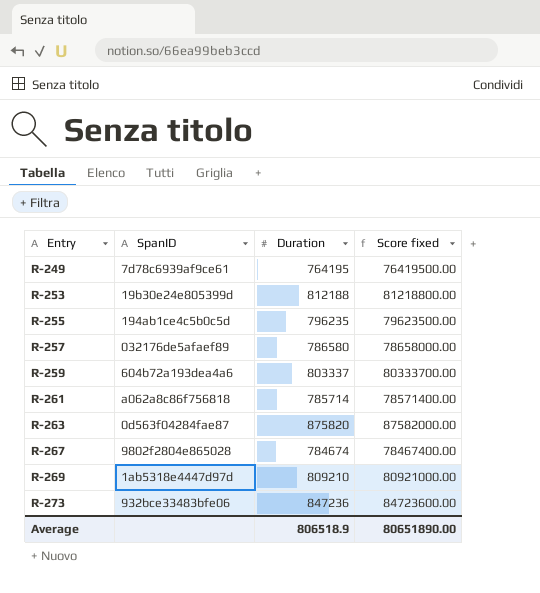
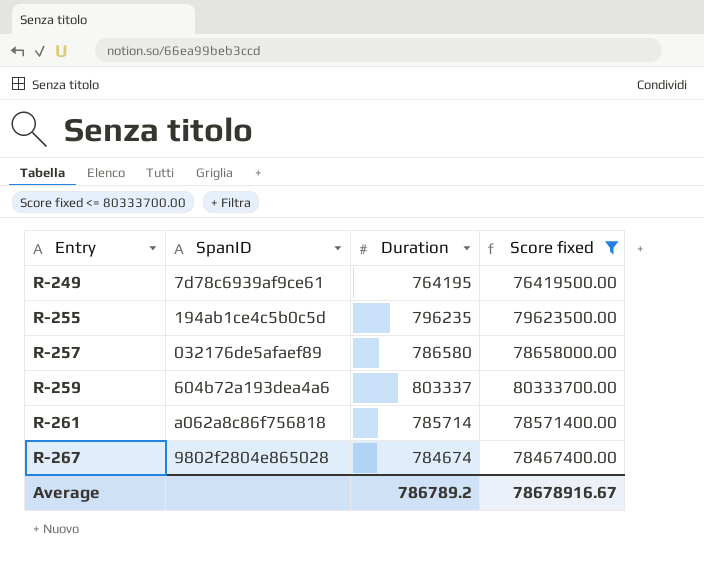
filter: none -> Score fixed <= 80333700.00
Average | Duration: 806518.9 -> 786789.2
Average | Score fixed: 80651890.00 -> 78678916.67

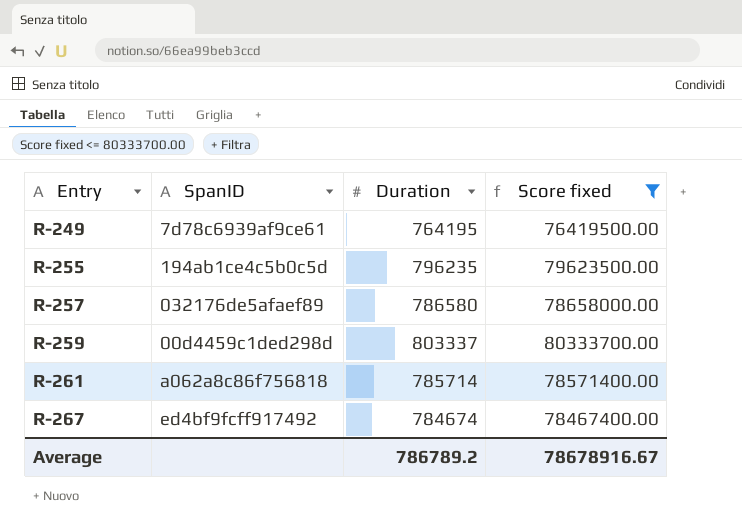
R-259 | SpanID: 604b72a193dea4a6 -> 00d4459c1ded298d
R-267 | SpanID: 9802f2804e865028 -> ed4bf9fcff917492

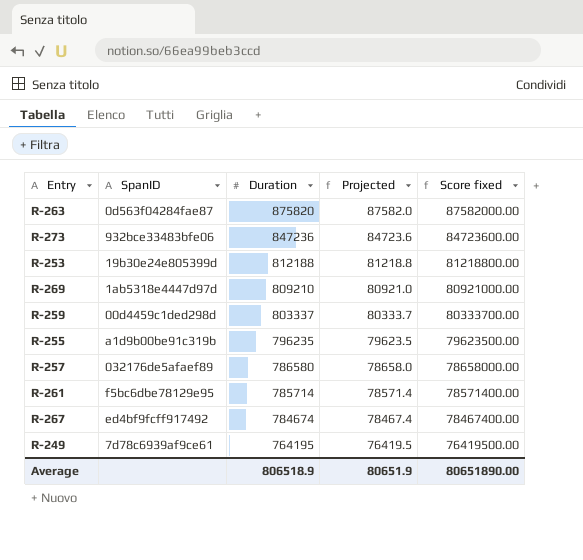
filter: Score fixed <= 80333700.00 -> none
row order: Entry ascending -> Duration descending
column Projected | formula: none -> [Duration] * 0.1
R-255 | SpanID: 194ab1ce4c5b0c5d -> a1d9b00be91c319b
R-261 | SpanID: a062a8c86f756818 -> f5bc6dbe78129e95
Average | Duration: 786789.2 -> 806518.9
Average | Score fixed: 78678916.67 -> 80651890.00

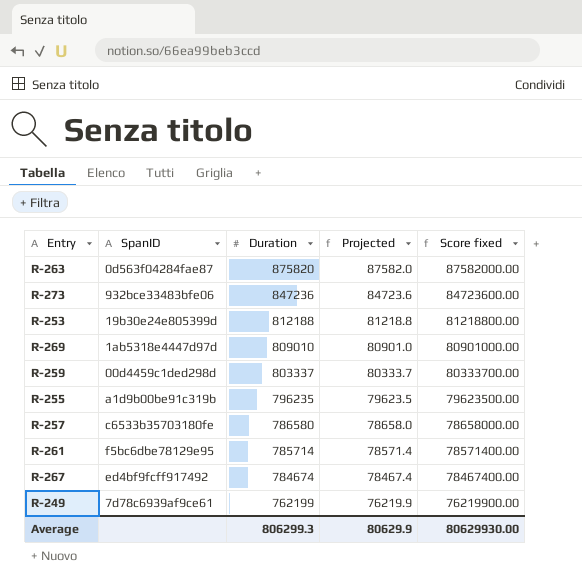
R-269 | Duration: 809210 -> 809010
R-269 | Projected: 80921.0 -> 80901.0
R-269 | Score fixed: 80921000.00 -> 80901000.00
R-257 | SpanID: 032176de5afaef89 -> c6533b35703180fe
R-249 | Duration: 764195 -> 762199
R-249 | Projected: 76419.5 -> 76219.9
R-249 | Score fixed: 76419500.00 -> 76219900.00
Average | Duration: 806518.9 -> 806299.3
Average | Projected: 80651.9 -> 80629.9
Average | Score fixed: 80651890.00 -> 80629930.00

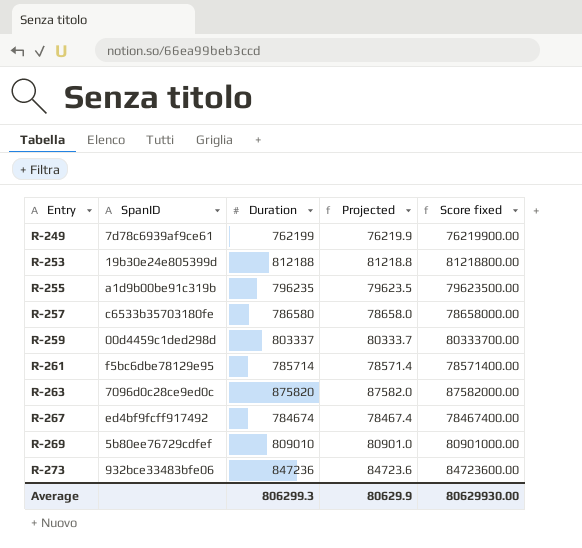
row order: Duration descending -> Entry ascending
R-263 | SpanID: 0d563f04284fae87 -> 7096d0c28ce9ed0c
R-269 | SpanID: 1ab5318e4447d97d -> 5b80ee76729cdfef

